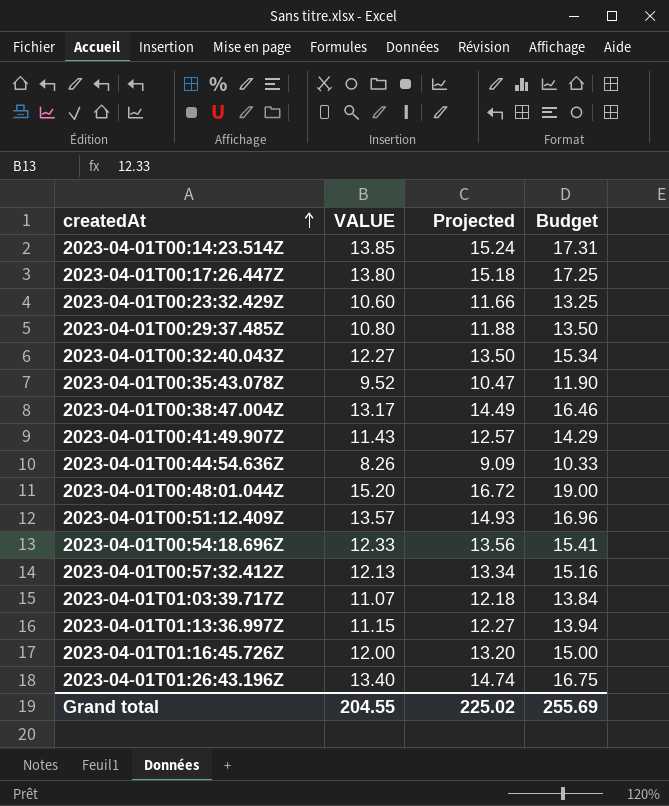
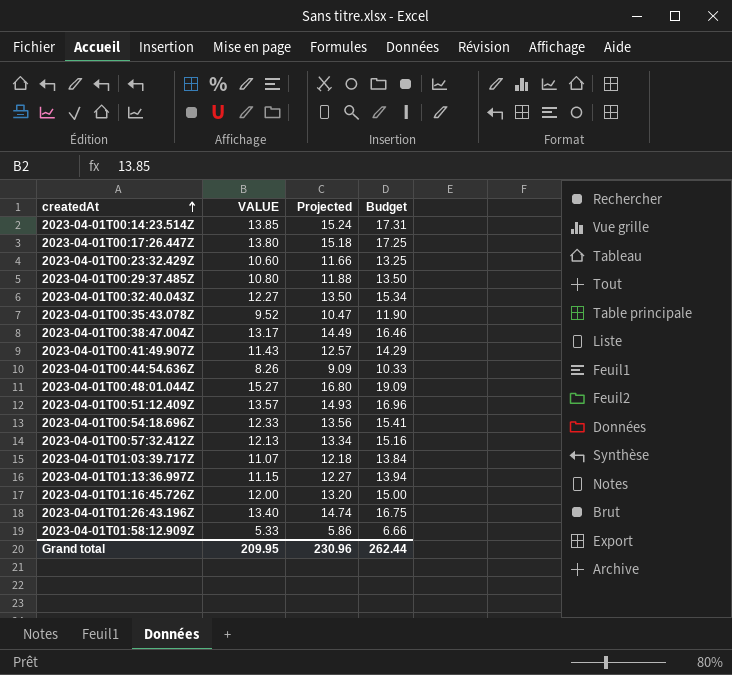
2023-04-01T00:48:01.044Z | VALUE: 15.20 -> 15.27
2023-04-01T00:48:01.044Z | Projected: 16.72 -> 16.80
2023-04-01T00:48:01.044Z | Budget: 19.00 -> 19.09
row 2023-04-01T01:58:12.909Z: none -> 5.33 | 5.86 | 6.66
Grand total | VALUE: 204.55 -> 209.95
Grand total | Projected: 225.02 -> 230.96
Grand total | Budget: 255.69 -> 262.44

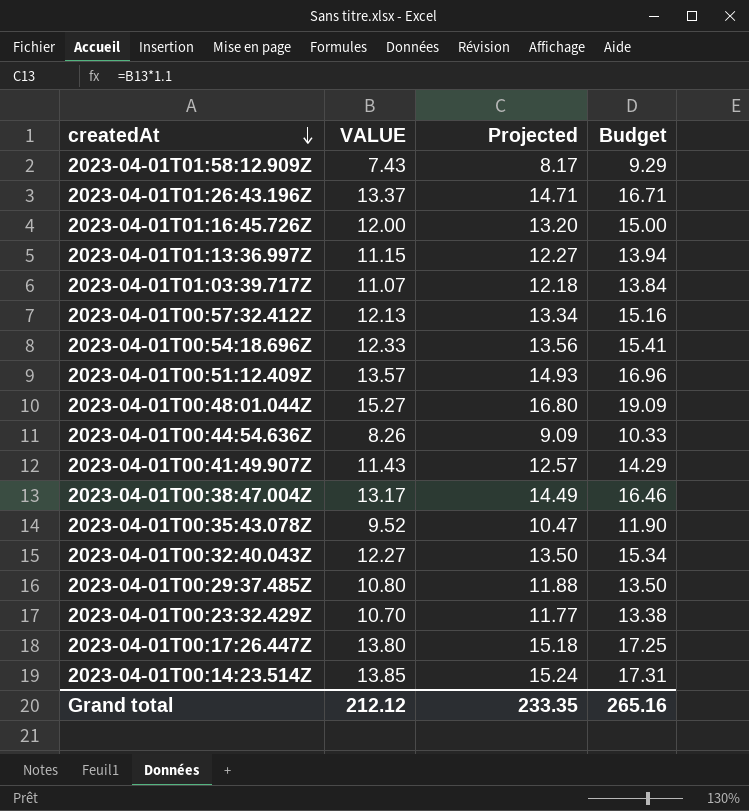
row order: createdAt ascending -> createdAt descending
2023-04-01T01:58:12.909Z | VALUE: 5.33 -> 7.43
2023-04-01T01:58:12.909Z | Projected: 5.86 -> 8.17
2023-04-01T01:58:12.909Z | Budget: 6.66 -> 9.29
2023-04-01T01:26:43.196Z | VALUE: 13.40 -> 13.37
2023-04-01T01:26:43.196Z | Projected: 14.74 -> 14.71
2023-04-01T01:26:43.196Z | Budget: 16.75 -> 16.71
2023-04-01T00:23:32.429Z | VALUE: 10.60 -> 10.70
2023-04-01T00:23:32.429Z | Projected: 11.66 -> 11.77
2023-04-01T00:23:32.429Z | Budget: 13.25 -> 13.38
Grand total | VALUE: 209.95 -> 212.12
Grand total | Projected: 230.96 -> 233.35
Grand total | Budget: 262.44 -> 265.16

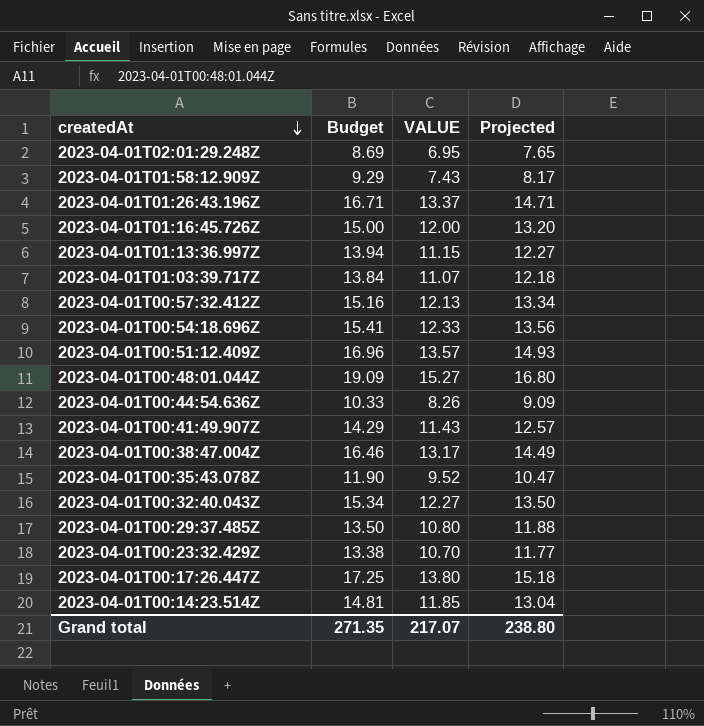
column Budget | position: 4 -> 2
row 2023-04-01T02:01:29.248Z: none -> 8.69 | 6.95 | 7.65
2023-04-01T00:14:23.514Z | Budget: 17.31 -> 14.81
2023-04-01T00:14:23.514Z | VALUE: 13.85 -> 11.85
2023-04-01T00:14:23.514Z | Projected: 15.24 -> 13.04
Grand total | Budget: 265.16 -> 271.35
Grand total | VALUE: 212.12 -> 217.07
Grand total | Projected: 233.35 -> 238.80

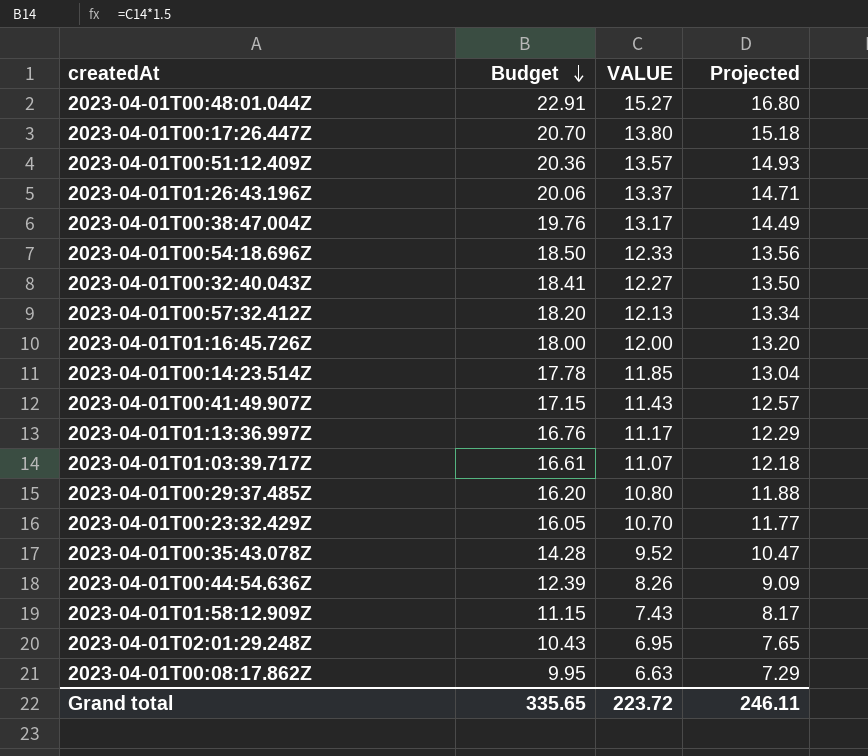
row order: createdAt descending -> Budget descending
column Budget | formula: [VALUE] * 1.25 -> [VALUE] * 1.5
2023-04-01T01:13:36.997Z | VALUE: 11.15 -> 11.17
2023-04-01T01:13:36.997Z | Projected: 12.27 -> 12.29
row 2023-04-01T00:08:17.862Z: none -> 9.95 | 6.63 | 7.29
Grand total | Budget: 271.35 -> 335.65
Grand total | VALUE: 217.07 -> 223.72
Grand total | Projected: 238.80 -> 246.11

